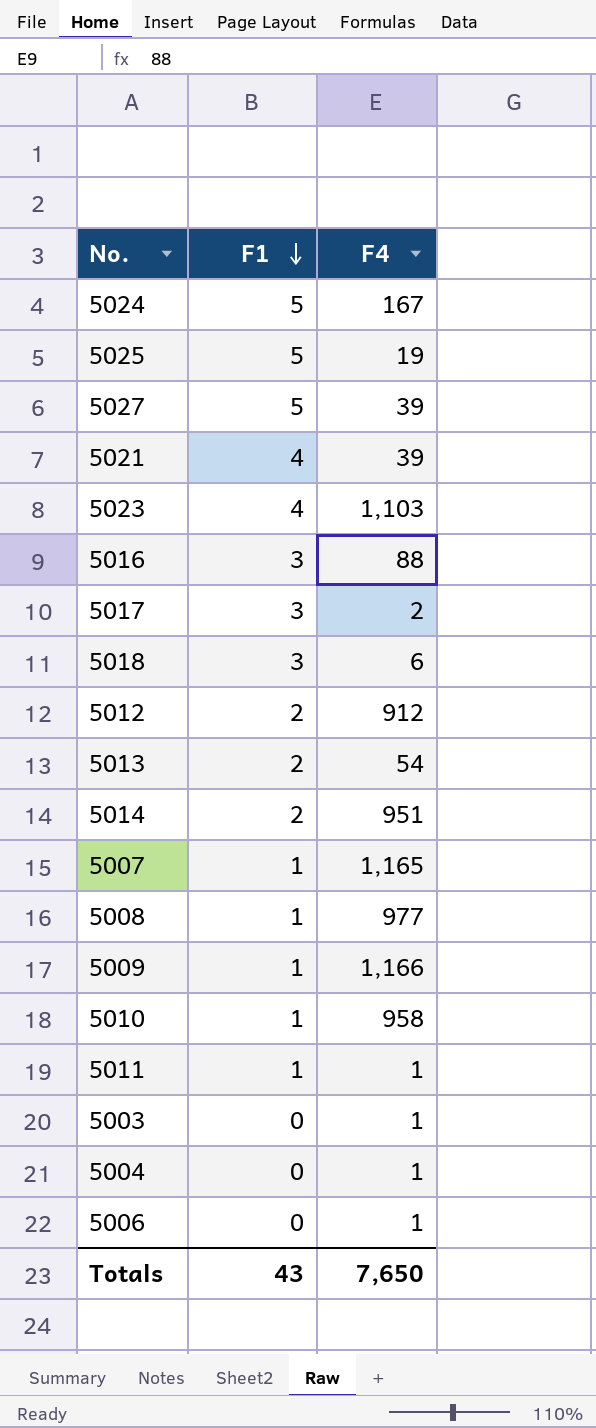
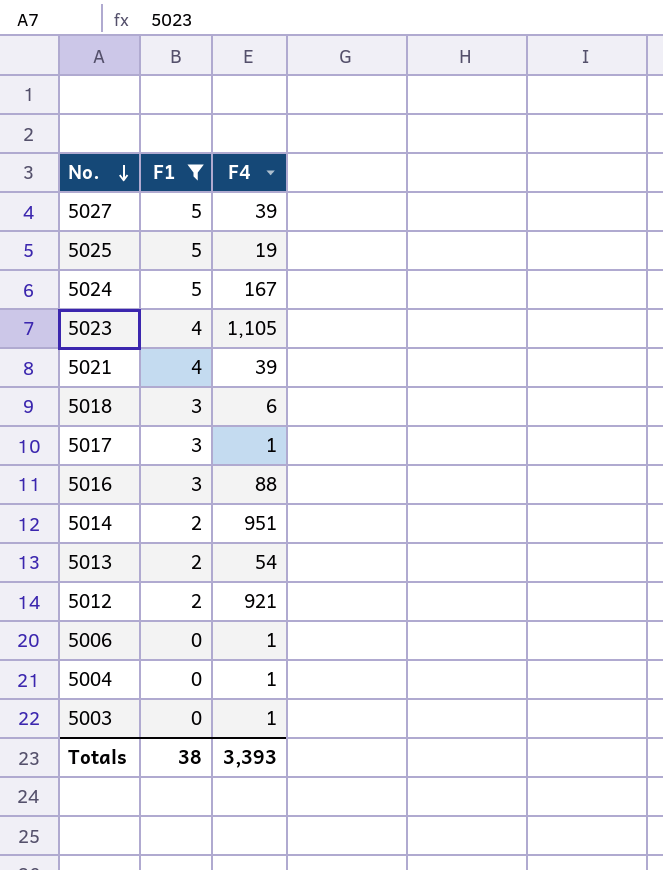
filter: none -> F1 != 1
row order: F1 descending -> No. descending
5023 | F4: 1,103 -> 1,105
5017 | F4: 2 -> 1
5012 | F4: 912 -> 921
Totals | F1: 43 -> 38
Totals | F4: 7,650 -> 3,393

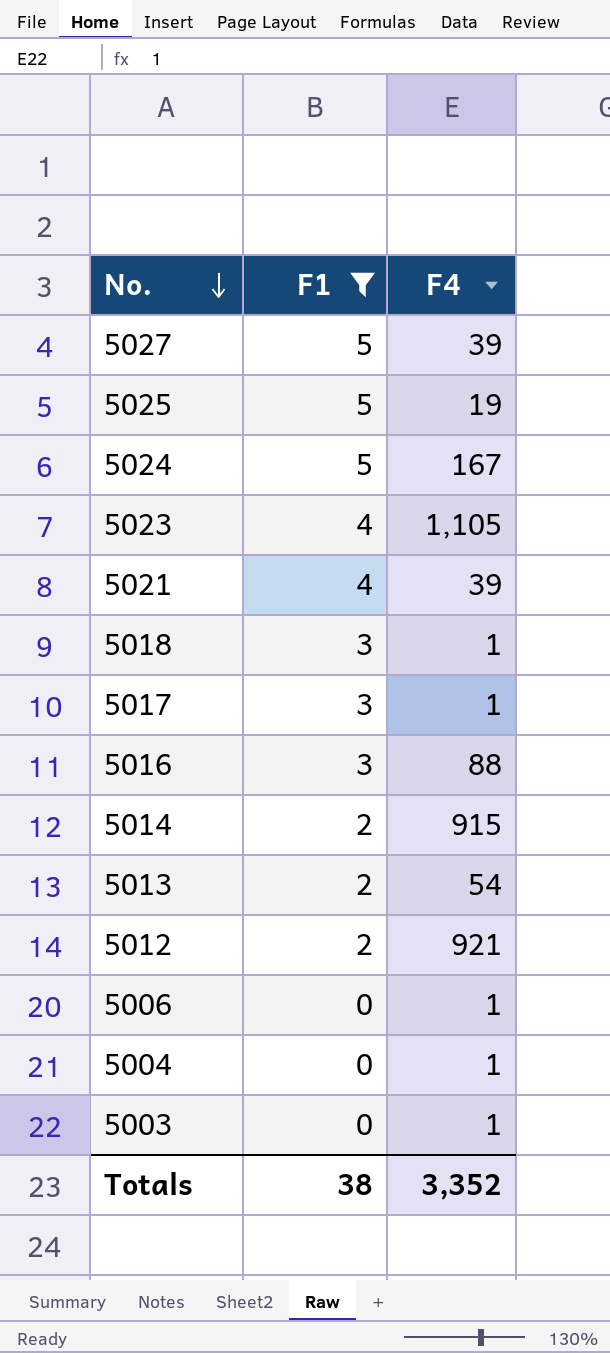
5018 | F4: 6 -> 1
5014 | F4: 951 -> 915
Totals | F4: 3,393 -> 3,352

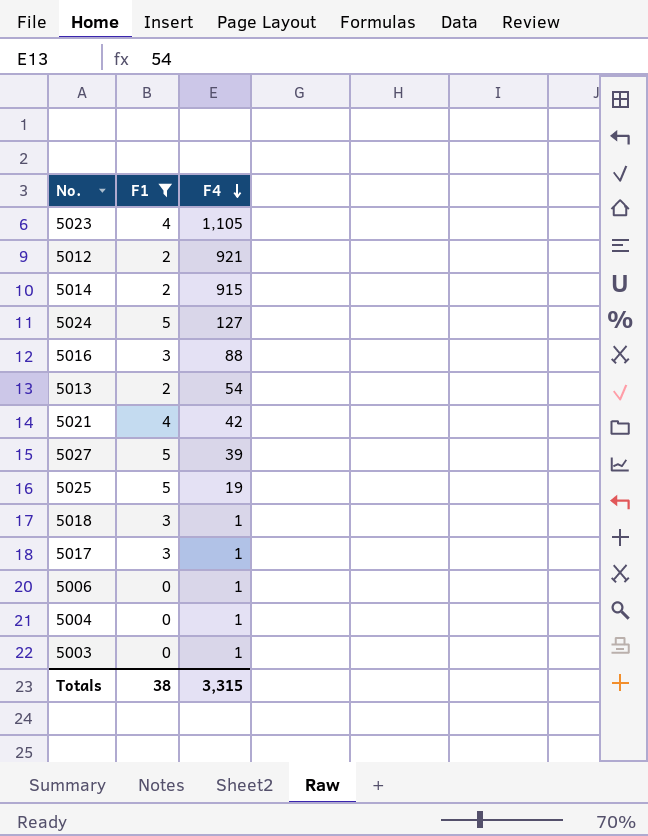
row order: No. descending -> F4 descending
5024 | F4: 167 -> 127
5021 | F4: 39 -> 42
Totals | F4: 3,352 -> 3,315

